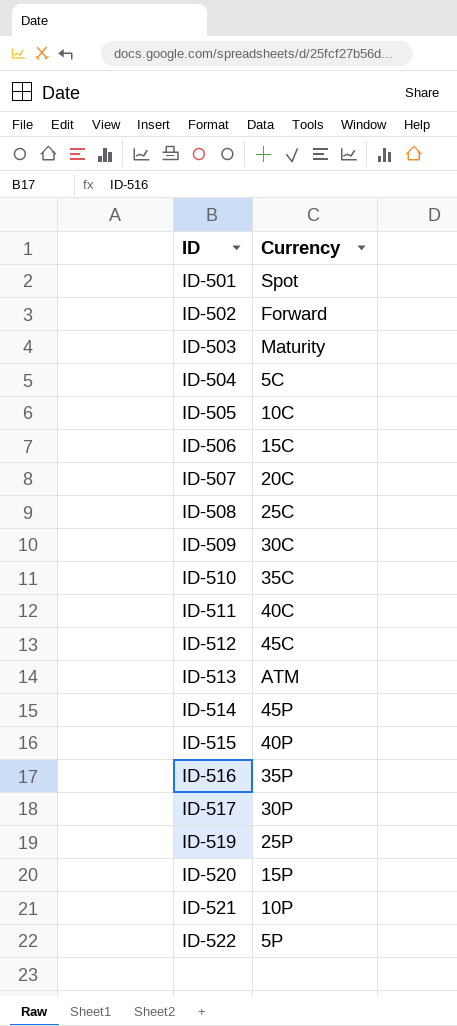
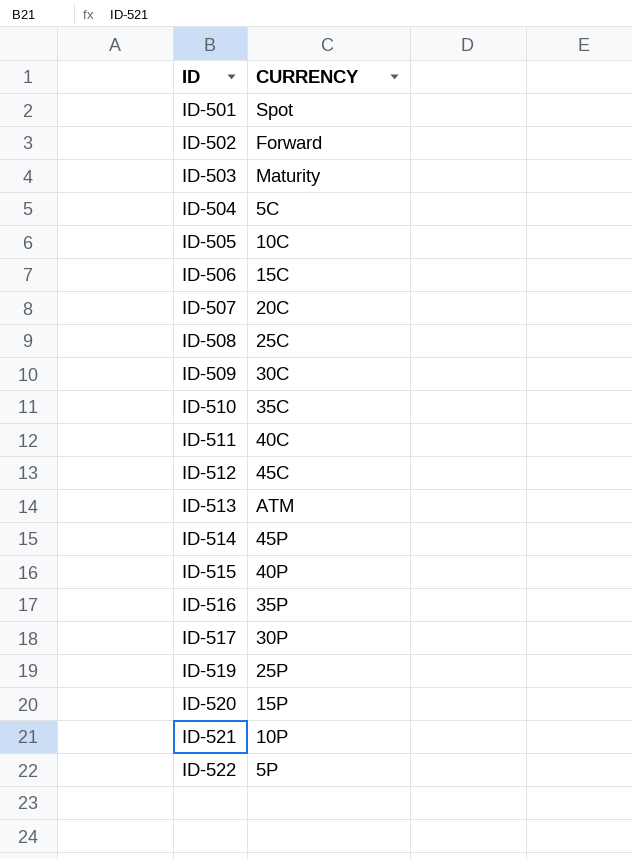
column name: Currency -> CURRENCY

